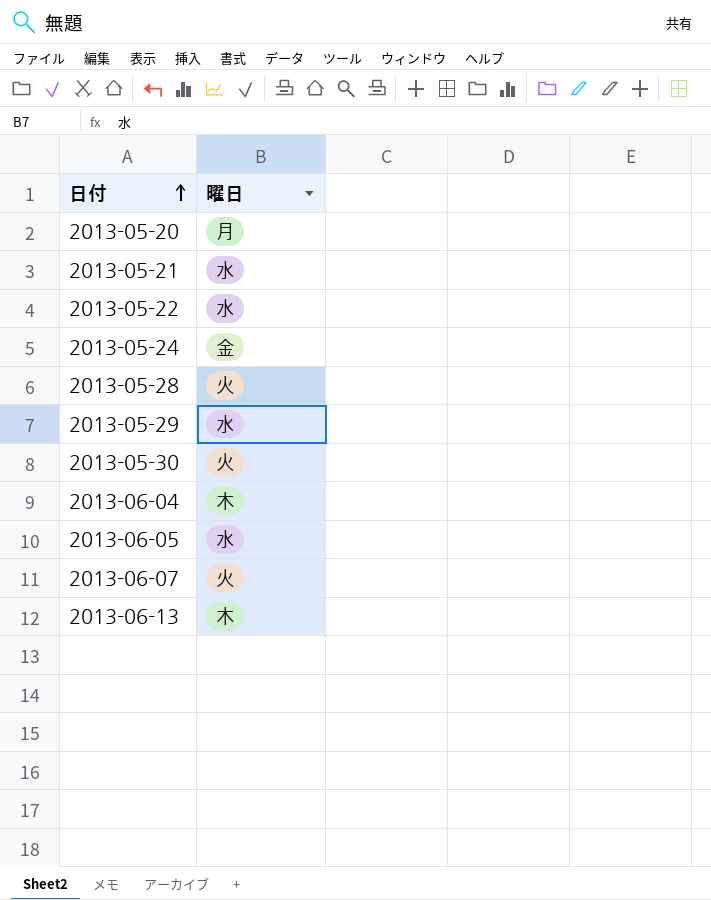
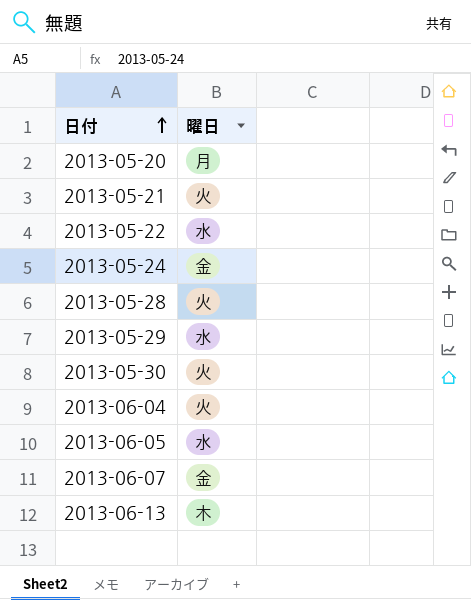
2013-05-21 | 曜日: 水 -> 火
2013-06-04 | 曜日: 木 -> 火
2013-06-07 | 曜日: 火 -> 金

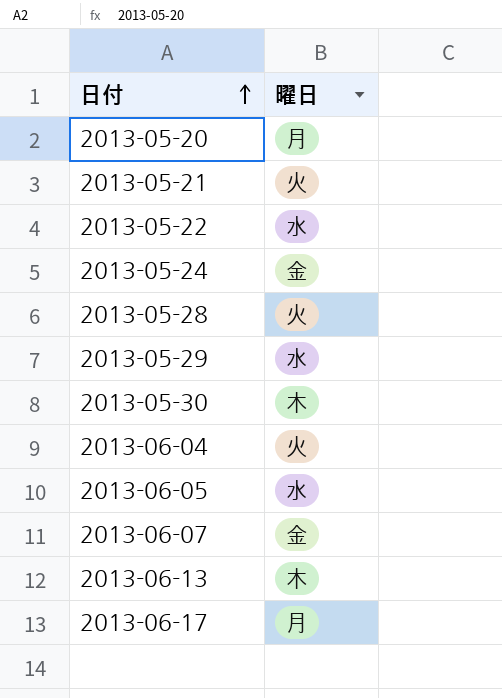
2013-05-30 | 曜日: 火 -> 木
row 2013-06-17: none -> 月

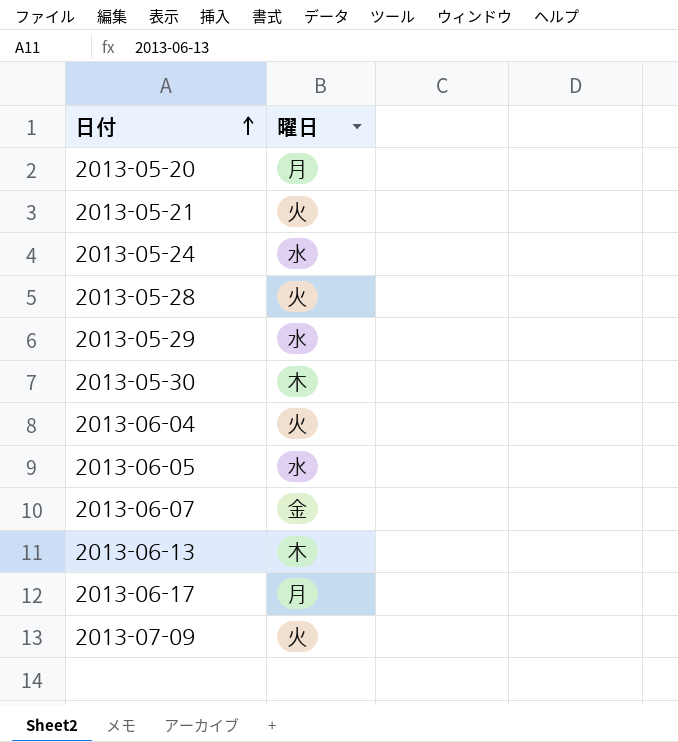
row 2013-05-22: 水 -> none
2013-05-24 | 曜日: 金 -> 水
row 2013-07-09: none -> 火

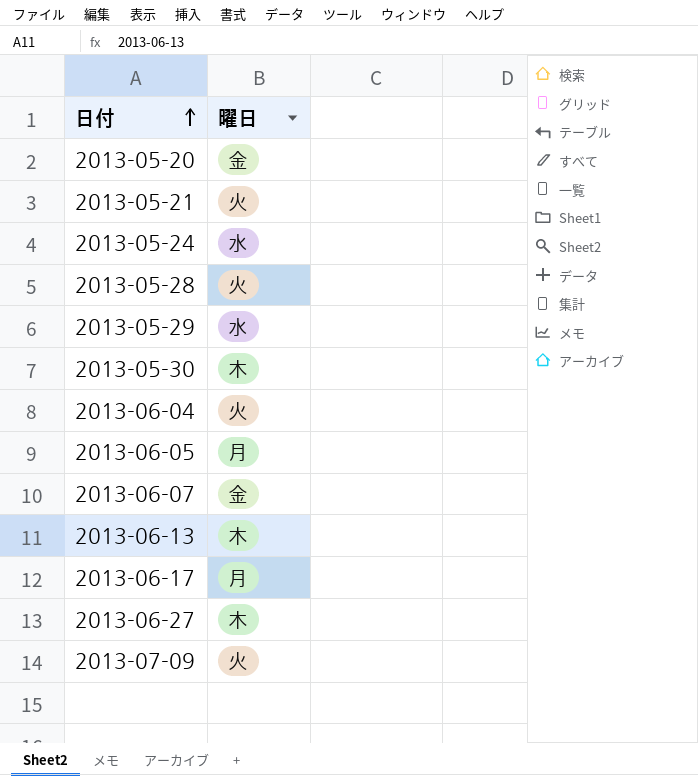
2013-05-20 | 曜日: 月 -> 金
2013-06-05 | 曜日: 水 -> 月
row 2013-06-27: none -> 木

